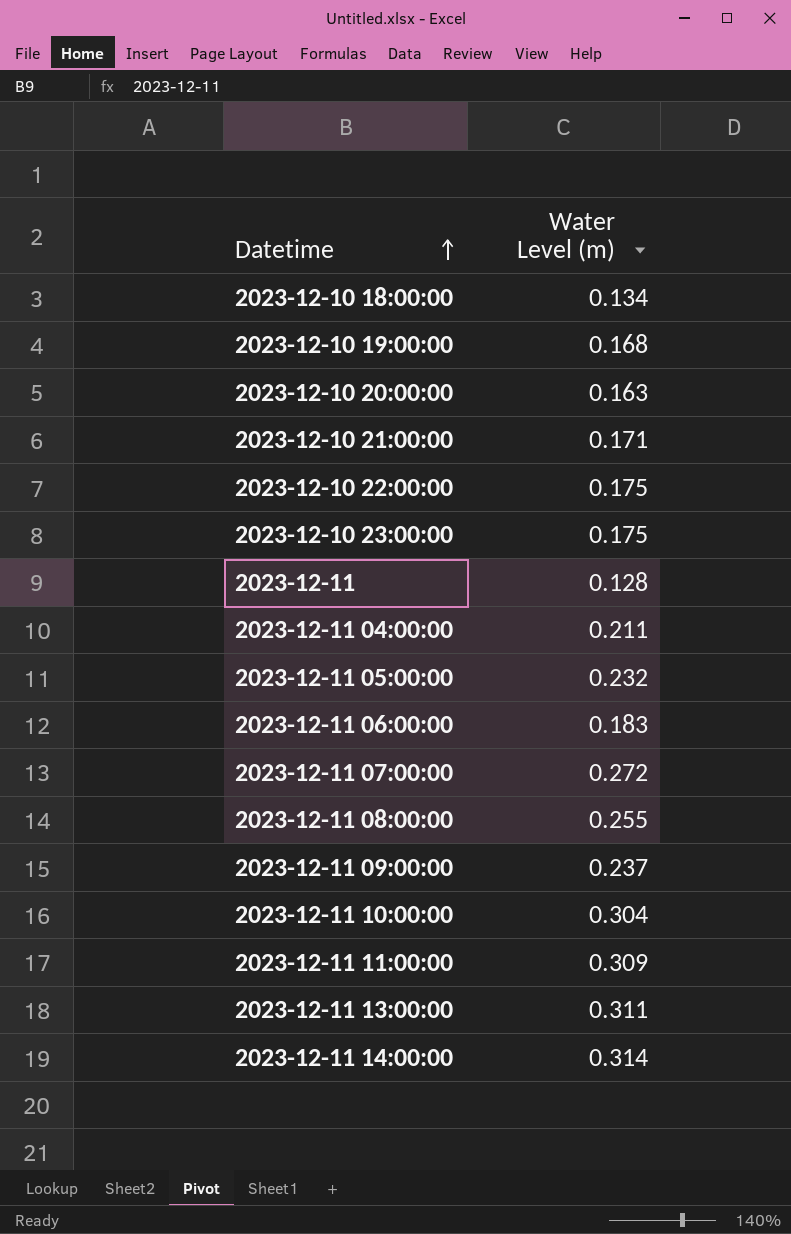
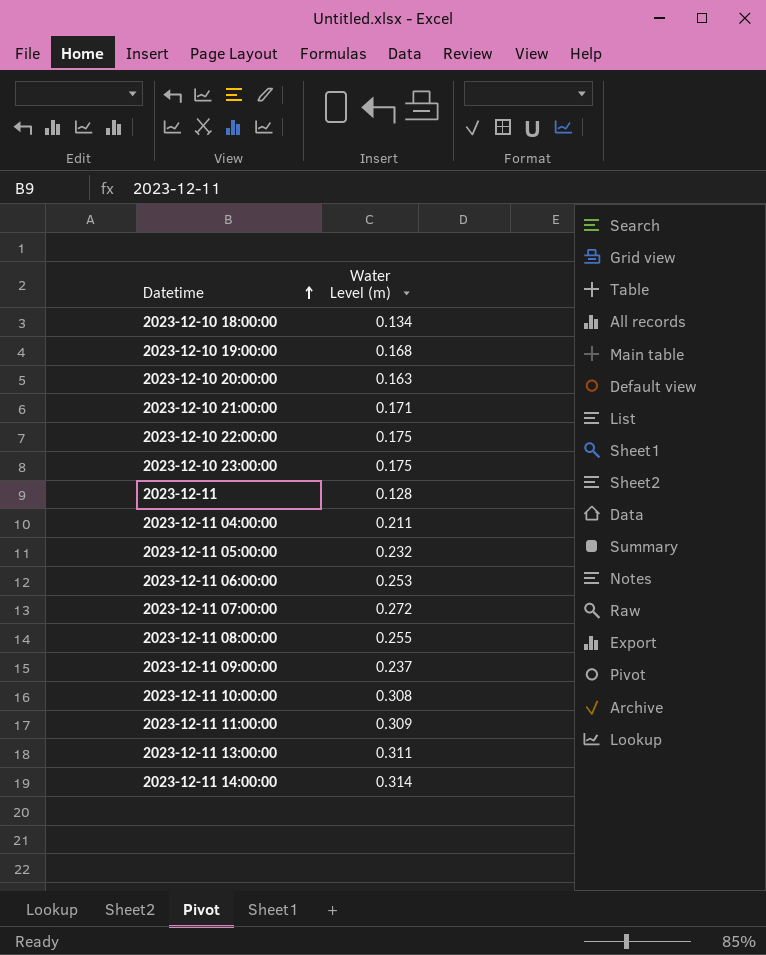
2023-12-11 06:00:00 | Water Level (m): 0.183 -> 0.253
2023-12-11 10:00:00 | Water Level (m): 0.304 -> 0.308

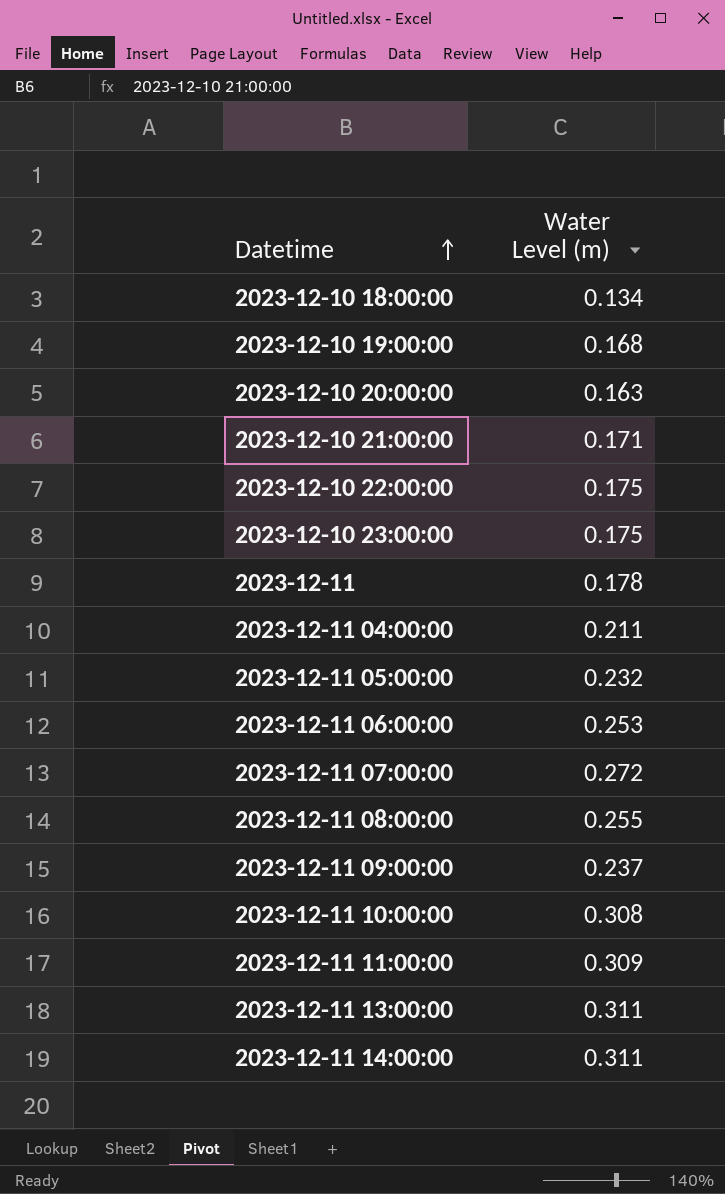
2023-12-11 | Water Level (m): 0.128 -> 0.178
2023-12-11 14:00:00 | Water Level (m): 0.314 -> 0.311

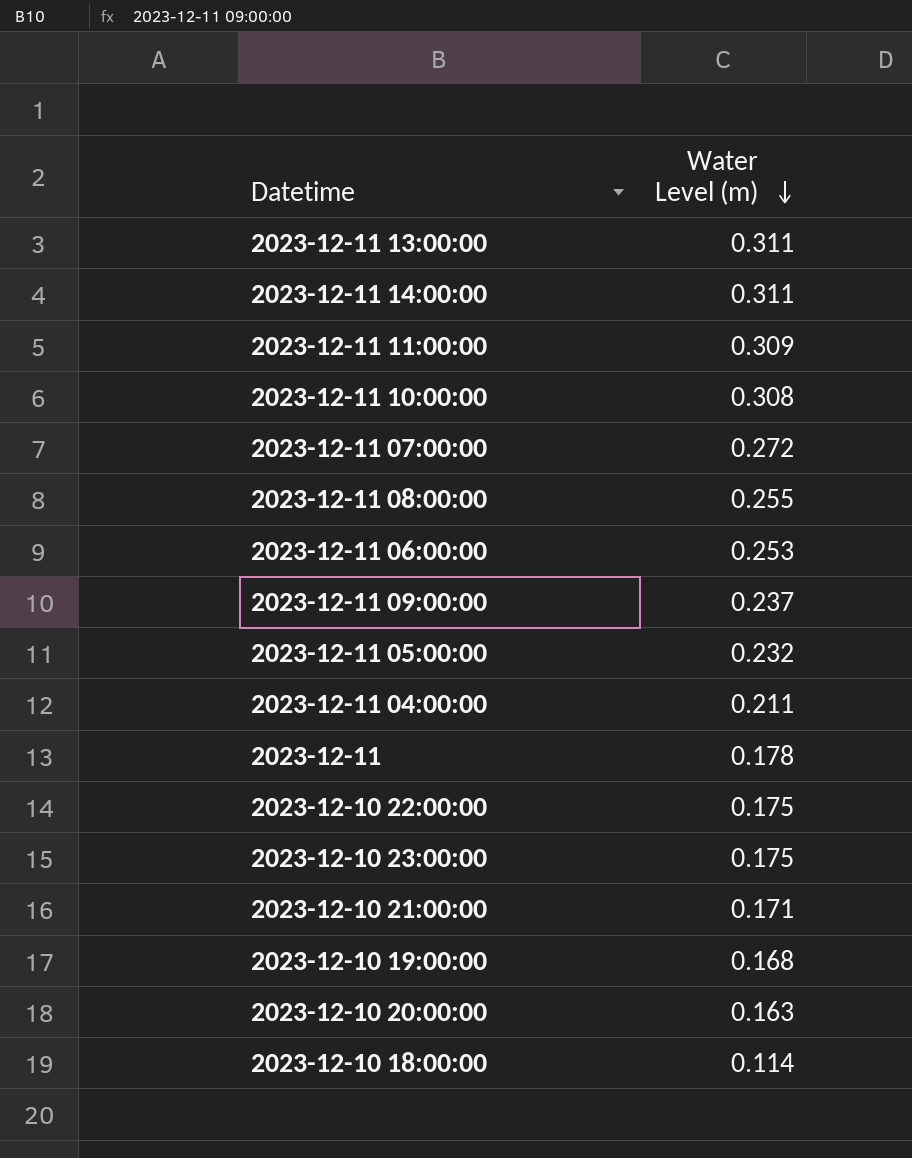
row order: Datetime ascending -> Water Level (m) descending
2023-12-10 18:00:00 | Water Level (m): 0.134 -> 0.114

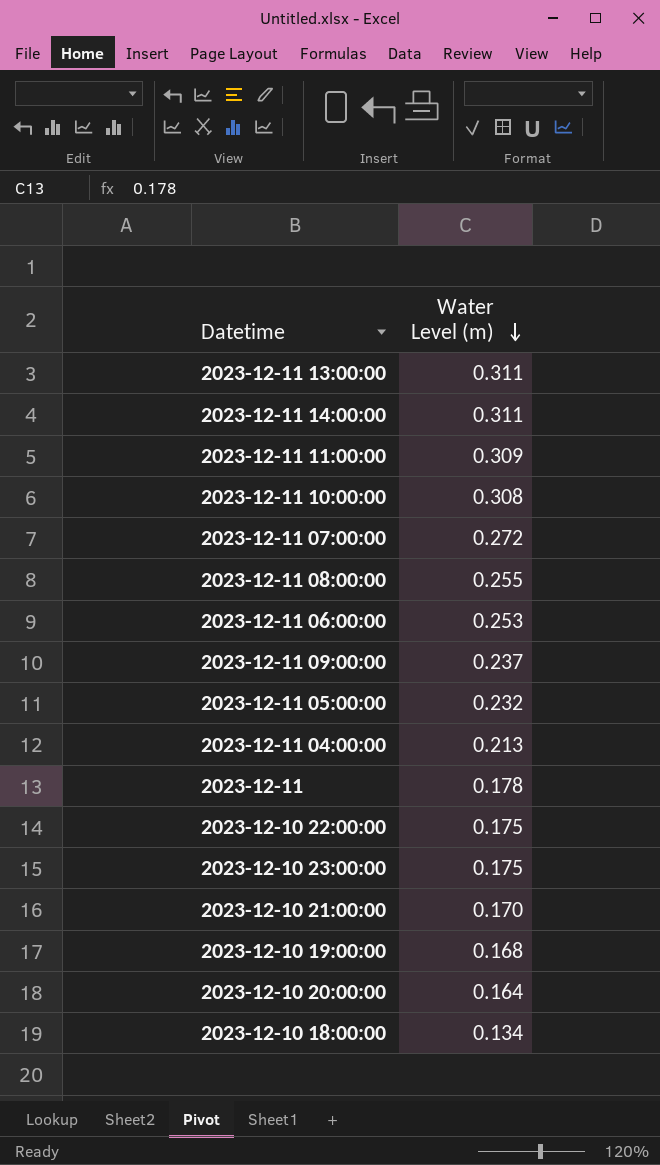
2023-12-11 04:00:00 | Water Level (m): 0.211 -> 0.213
2023-12-10 21:00:00 | Water Level (m): 0.171 -> 0.170
2023-12-10 20:00:00 | Water Level (m): 0.163 -> 0.164
2023-12-10 18:00:00 | Water Level (m): 0.114 -> 0.134

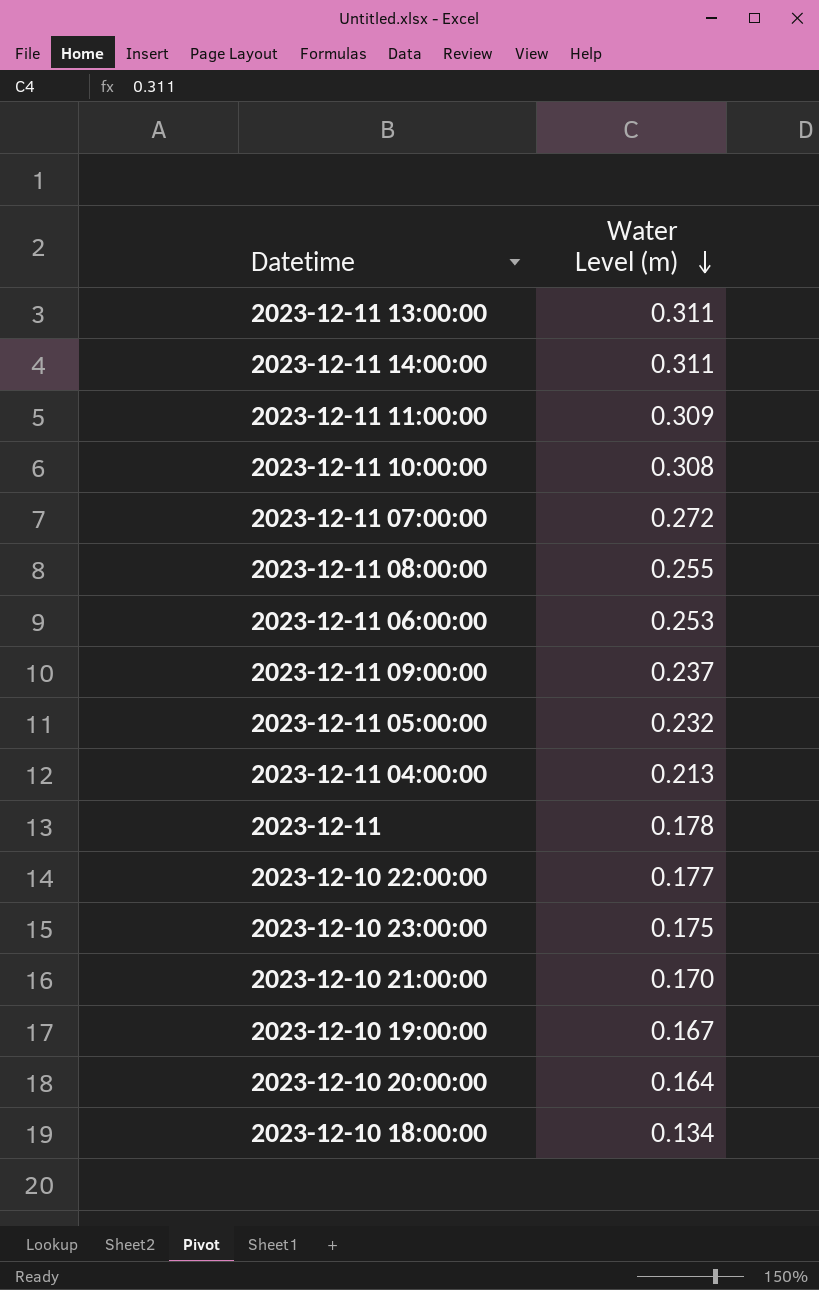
2023-12-10 22:00:00 | Water Level (m): 0.175 -> 0.177
2023-12-10 19:00:00 | Water Level (m): 0.168 -> 0.167

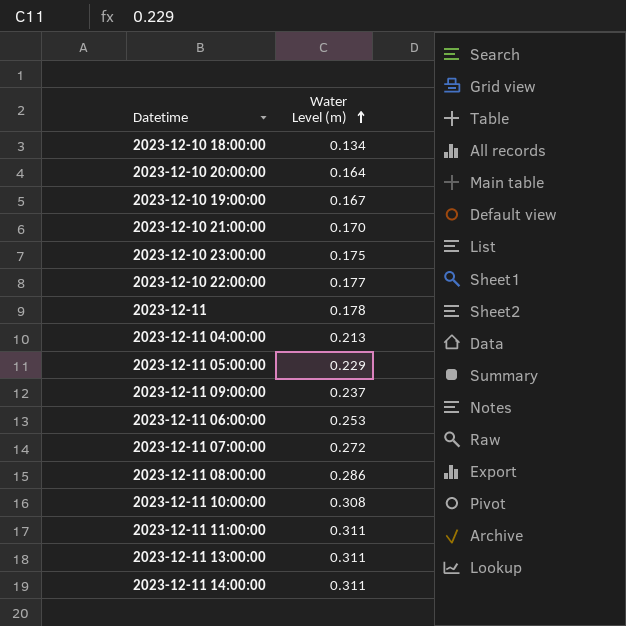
row order: Water Level (m) descending -> Water Level (m) ascending
2023-12-11 05:00:00 | Water Level (m): 0.232 -> 0.229
2023-12-11 08:00:00 | Water Level (m): 0.255 -> 0.286
2023-12-11 11:00:00 | Water Level (m): 0.309 -> 0.311

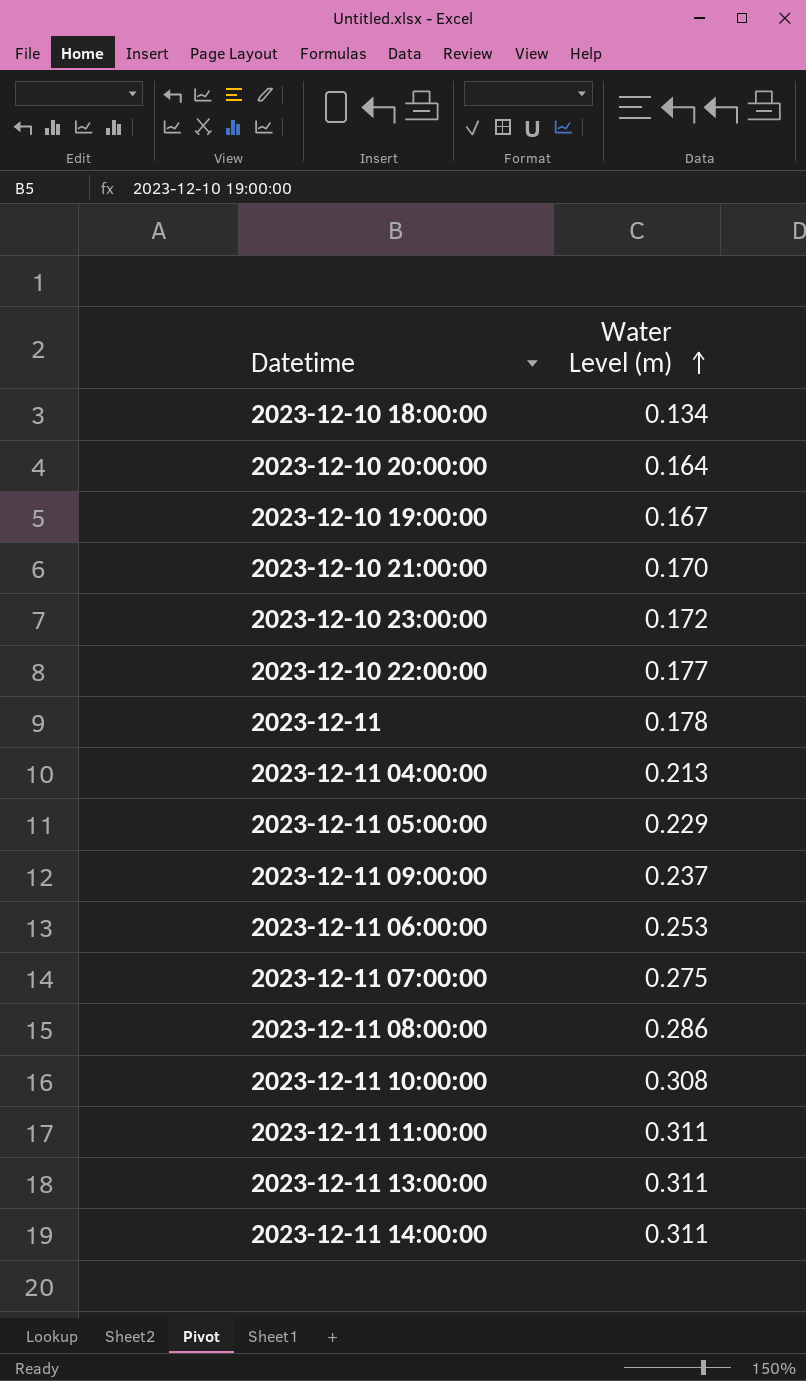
2023-12-10 23:00:00 | Water Level (m): 0.175 -> 0.172
2023-12-11 07:00:00 | Water Level (m): 0.272 -> 0.275

